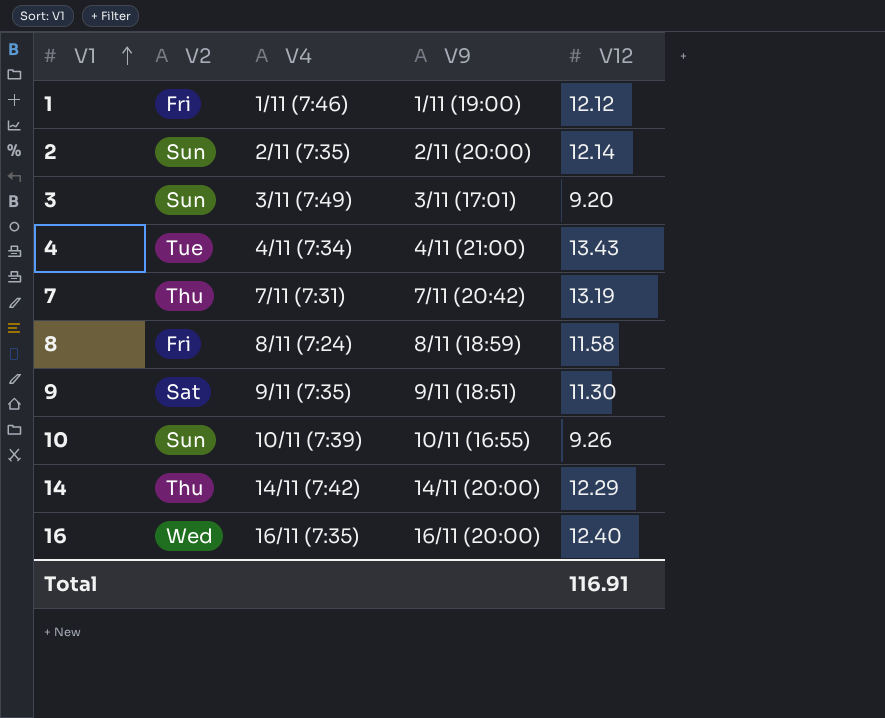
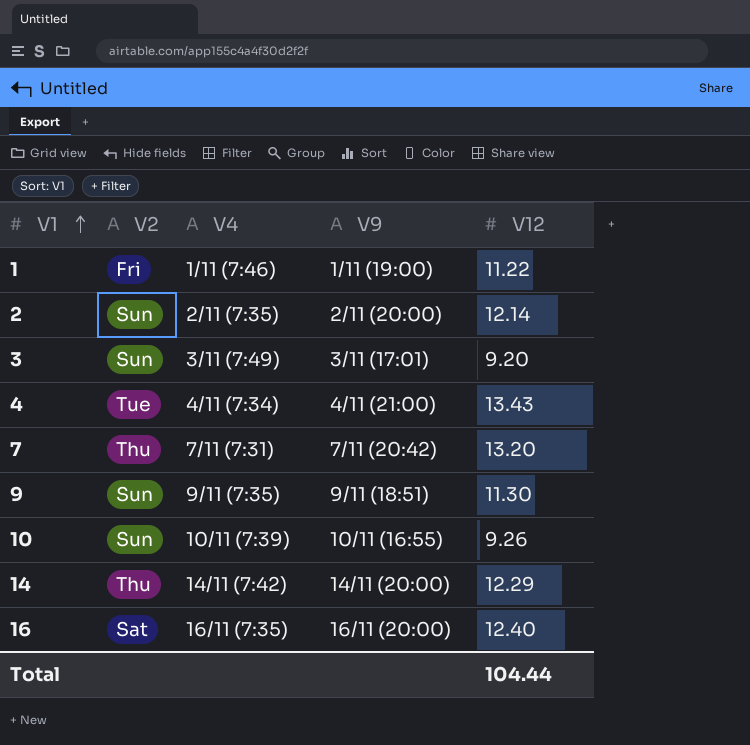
row 8: Fri | 8/11 (7:24) | 8/11 (18:59) | 11.58 -> none
1 | V12: 12.12 -> 11.22
7 | V12: 13.19 -> 13.20
9 | V2: Sat -> Sun
16 | V2: Wed -> Sat
Total | V12: 116.91 -> 104.44

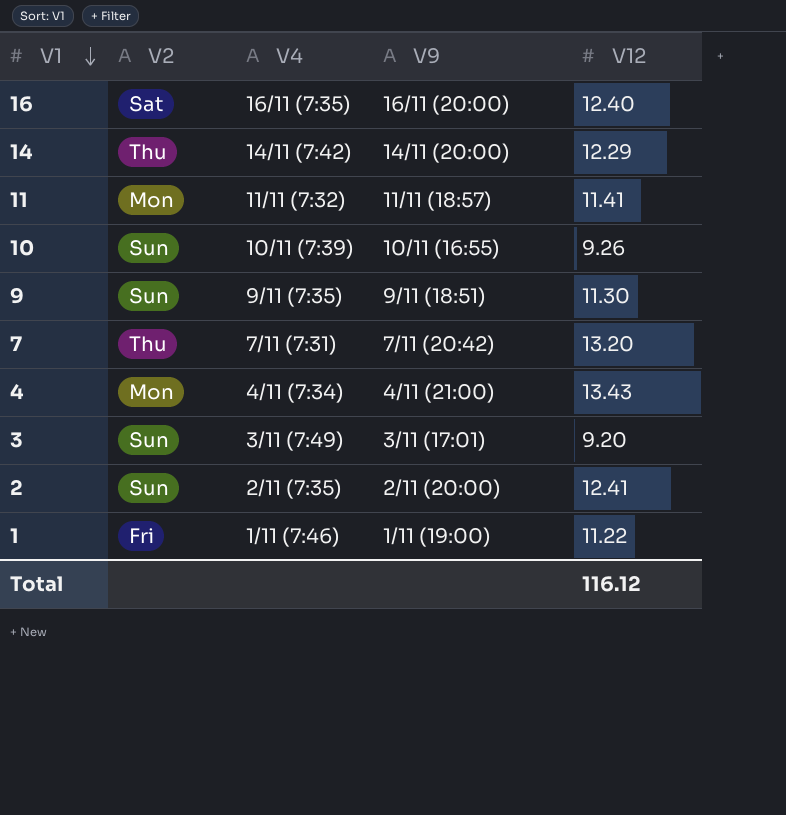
row order: V1 ascending -> V1 descending
row 11: none -> Mon | 11/11 (7:32) | 11/11 (18:57) | 11.41
4 | V2: Tue -> Mon
2 | V12: 12.14 -> 12.41
Total | V12: 104.44 -> 116.12

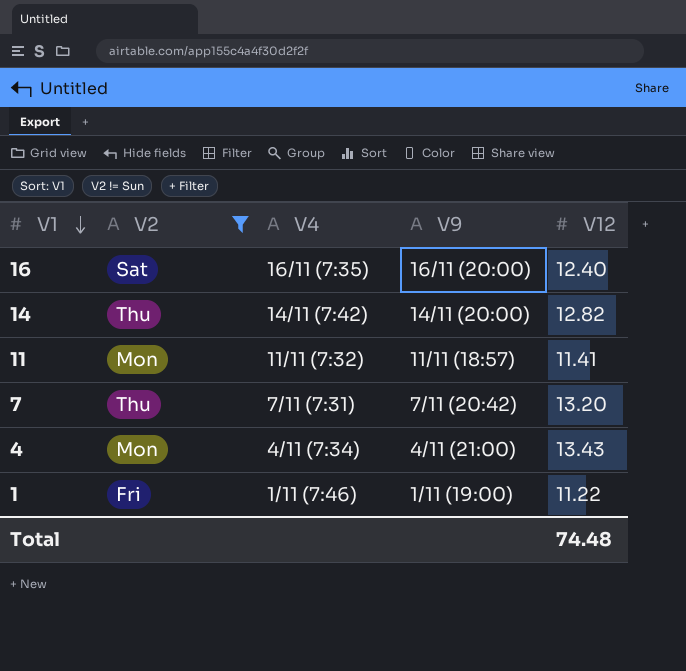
filter: none -> V2 != Sun
14 | V12: 12.29 -> 12.82
Total | V12: 116.12 -> 74.48

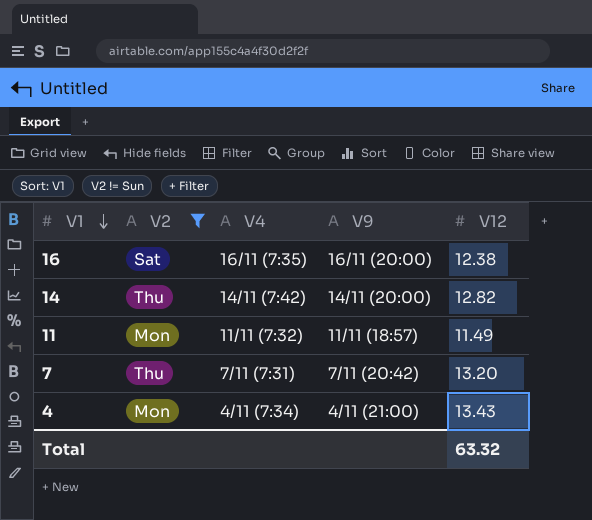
row 1: Fri | 1/11 (7:46) | 1/11 (19:00) | 11.22 -> none
16 | V12: 12.40 -> 12.38
11 | V12: 11.41 -> 11.49
Total | V12: 74.48 -> 63.32

